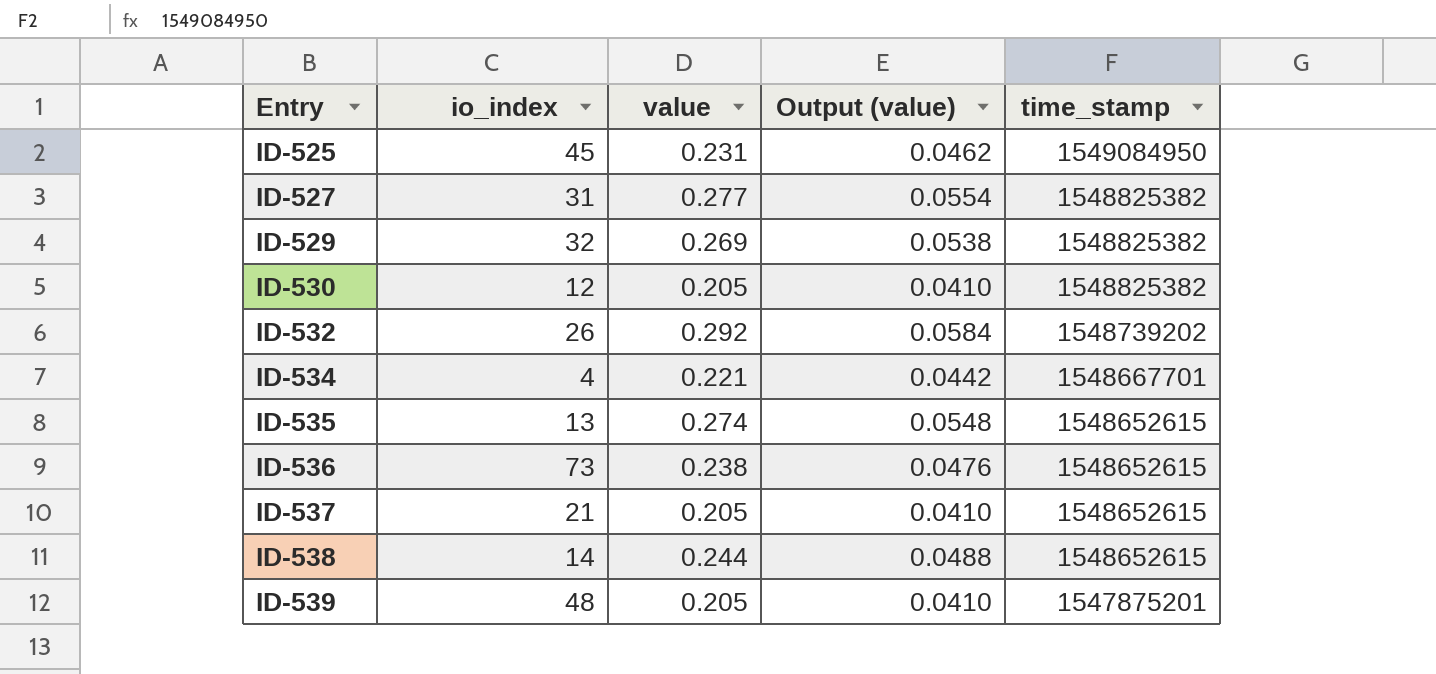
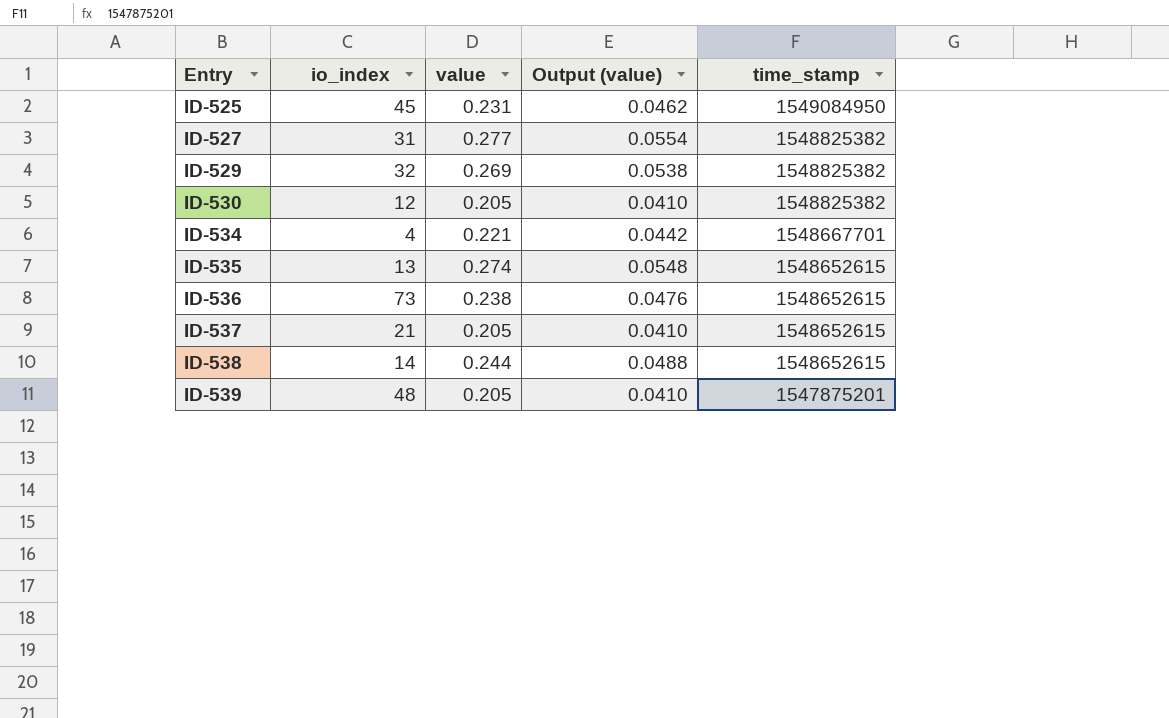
row ID-532: 26 | 0.292 | 0.0584 | 1548739202 -> none

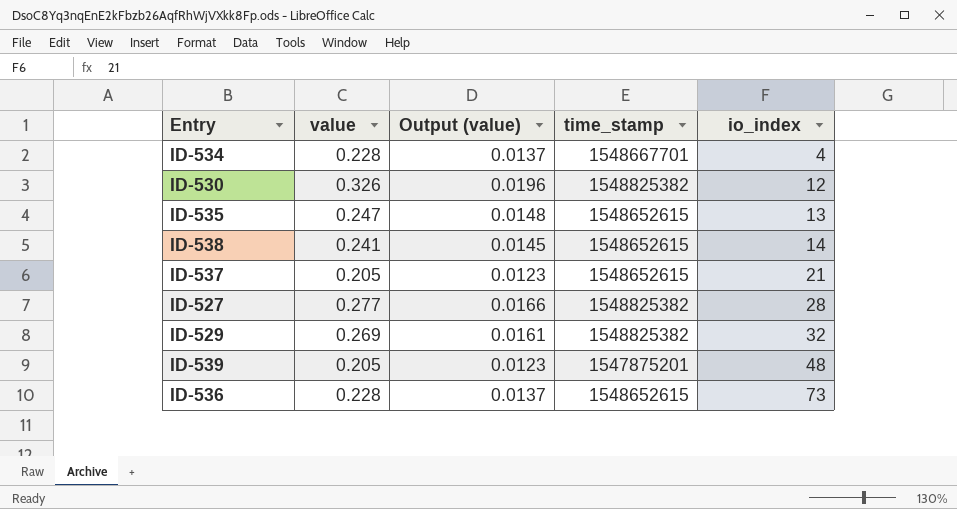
row order: Entry ascending -> io_index ascending
column Output (value) | formula: [value] * 0.2 -> [value] * 0.06
column io_index | position: 2 -> 5
row ID-525: 45 | 0.231 | 0.0462 | 1549084950 -> none
ID-534 | value: 0.221 -> 0.228
ID-530 | value: 0.205 -> 0.326
ID-535 | value: 0.274 -> 0.247
ID-538 | value: 0.244 -> 0.241
ID-527 | io_index: 31 -> 28
ID-536 | value: 0.238 -> 0.228

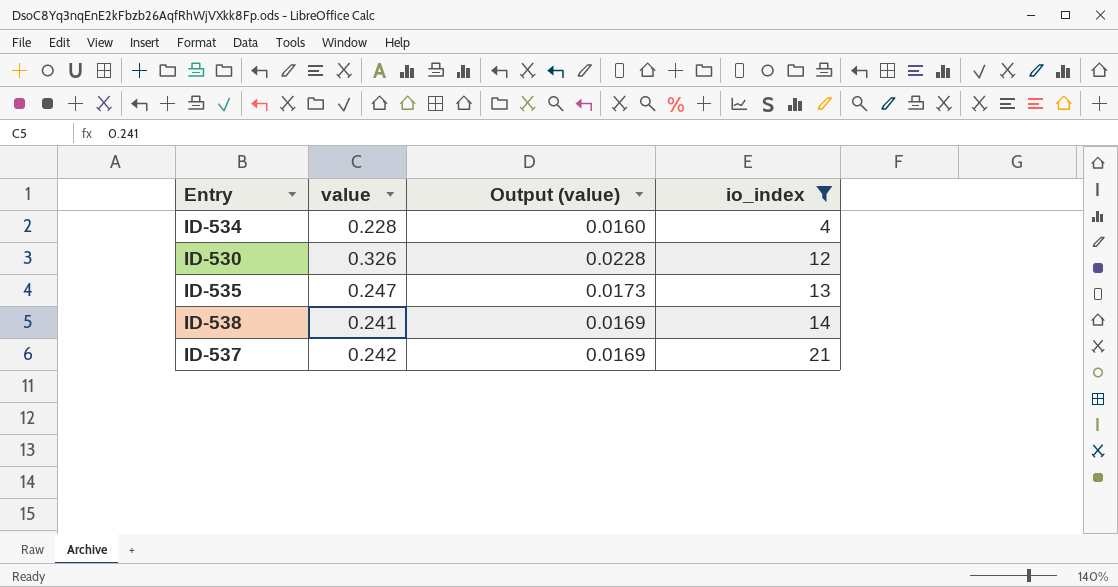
filter: none -> io_index <= 21
column time_stamp | position: 4 -> none
column Output (value) | formula: [value] * 0.06 -> [value] * 0.07
ID-537 | value: 0.205 -> 0.242

